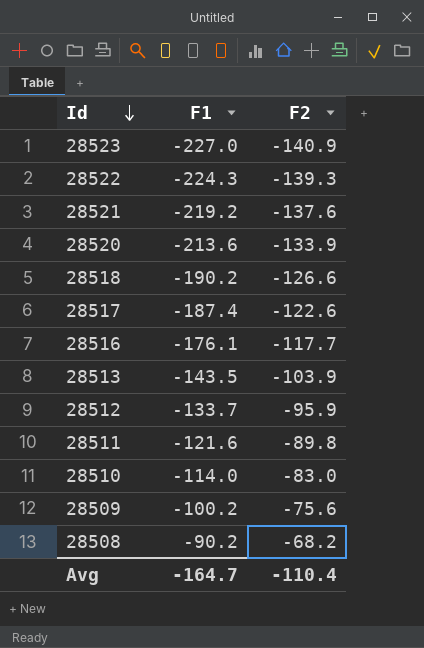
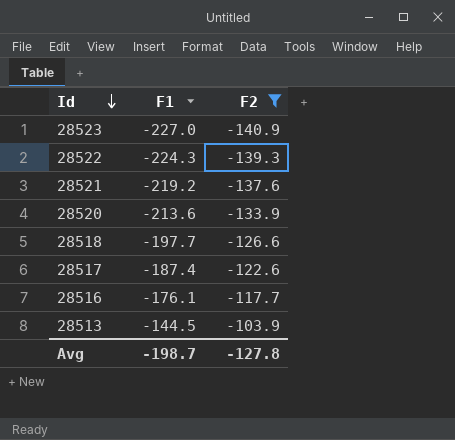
filter: none -> F2 <= -103.9
28518 | F1: -190.2 -> -197.7
28513 | F1: -143.5 -> -144.5
Avg | F1: -164.7 -> -198.7
Avg | F2: -110.4 -> -127.8

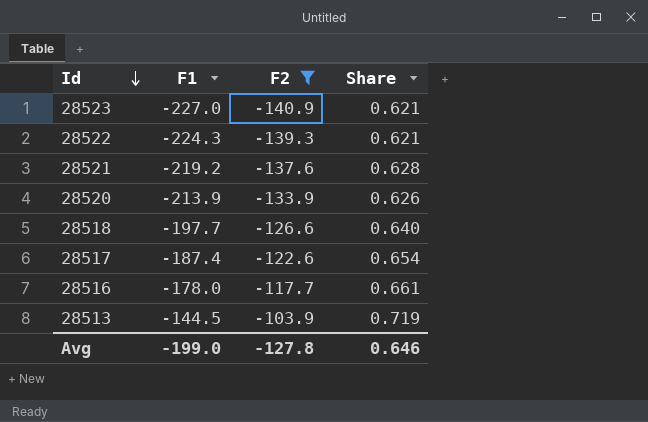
column Share | formula: none -> [F2] / [F1]
28520 | F1: -213.6 -> -213.9
28516 | F1: -176.1 -> -178.0
Avg | F1: -198.7 -> -199.0

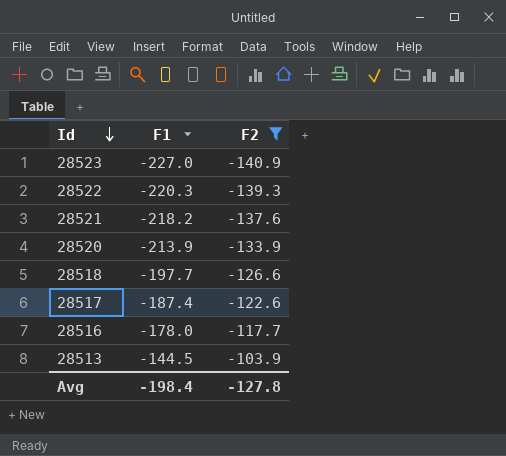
column Share | formula: [F2] / [F1] -> none
28522 | F1: -224.3 -> -220.3
28521 | F1: -219.2 -> -218.2
Avg | F1: -199.0 -> -198.4

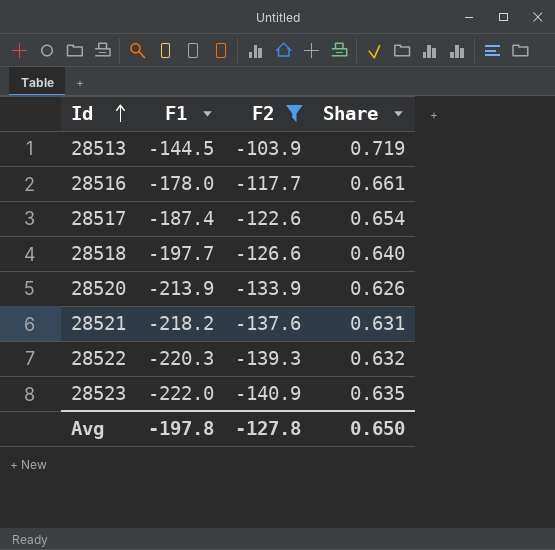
row order: Id descending -> Id ascending
column Share | formula: none -> [F2] / [F1]
28523 | F1: -227.0 -> -222.0
Avg | F1: -198.4 -> -197.8

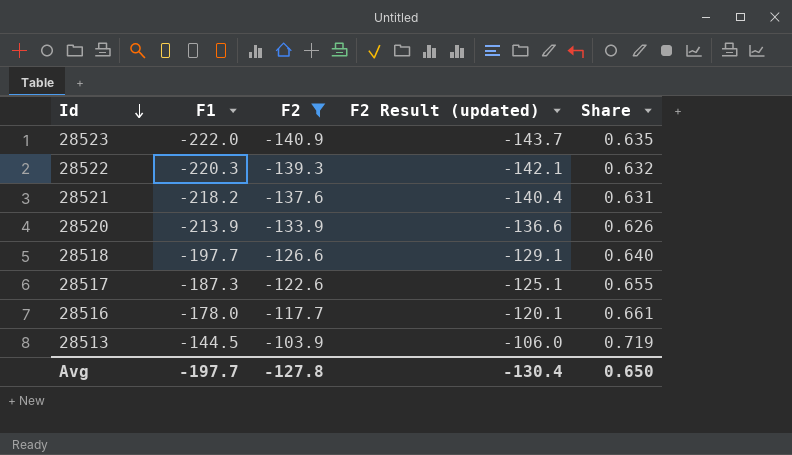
row order: Id ascending -> Id descending
column F2 Result (updated) | formula: none -> [F2] * 1.02
28517 | F1: -187.4 -> -187.3
28517 | Share: 0.654 -> 0.655
Avg | F1: -197.8 -> -197.7

